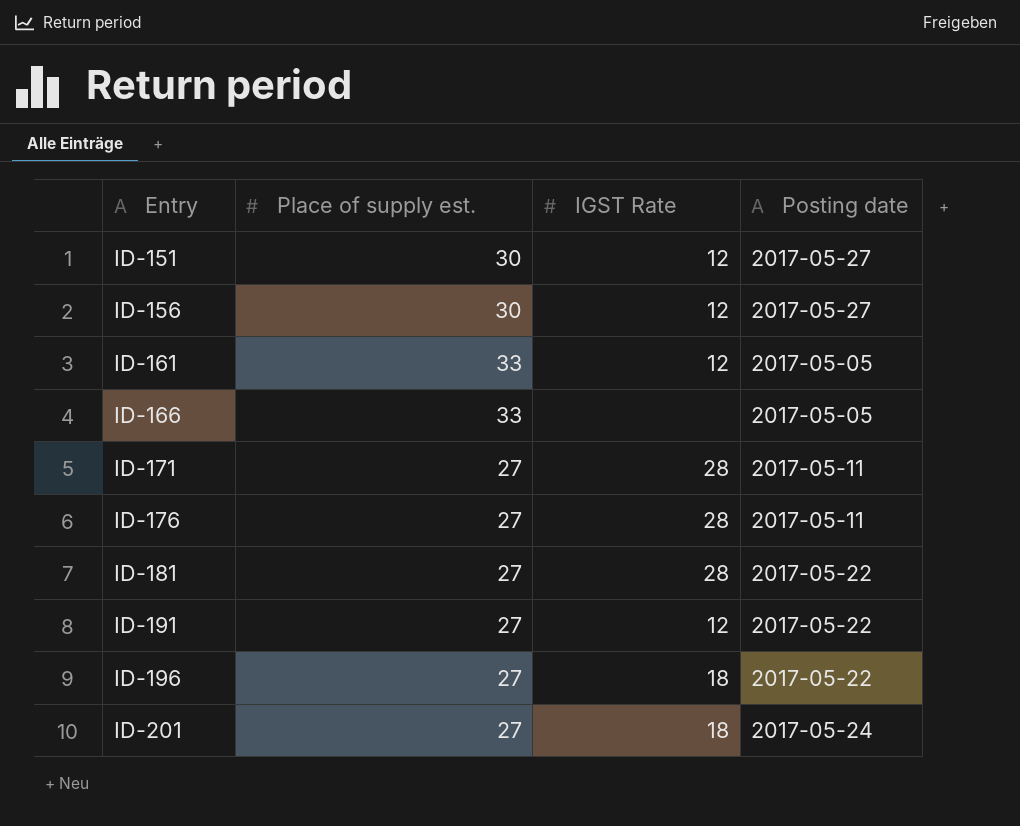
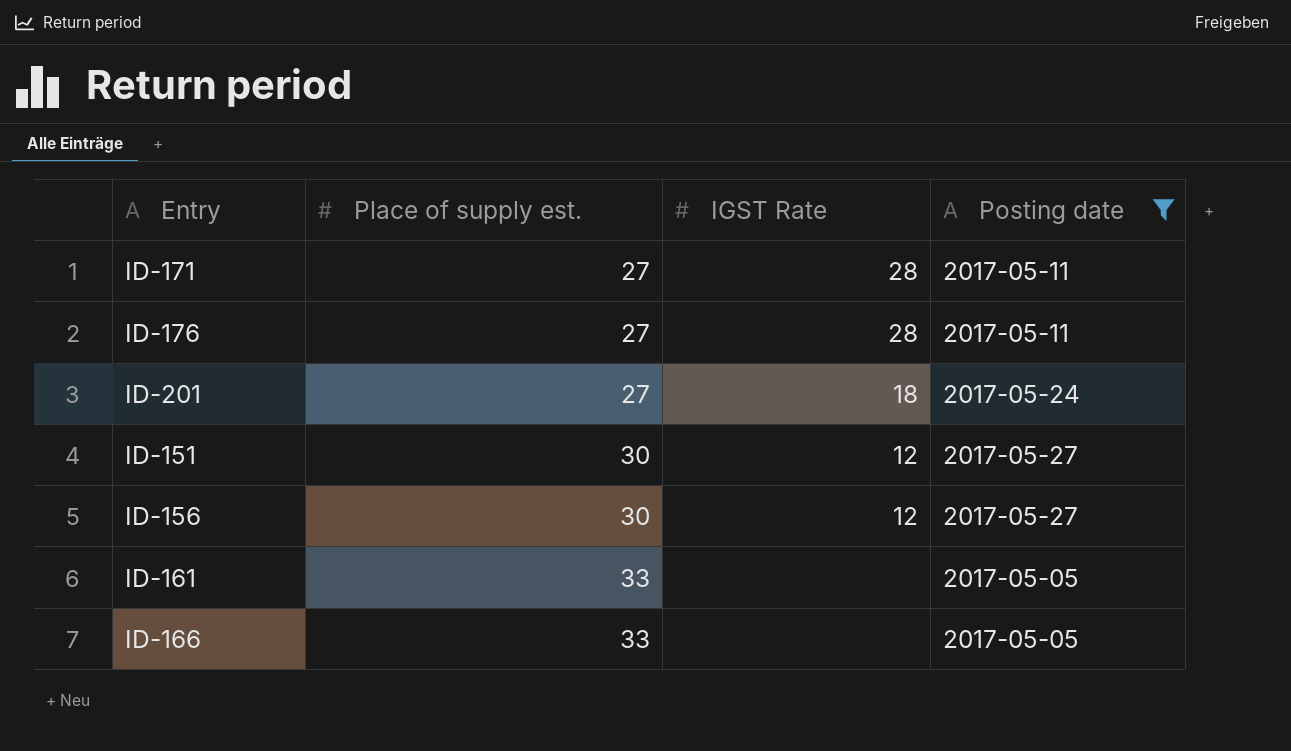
filter: none -> Posting date != 2017-05-22
row order: Entry ascending -> Place of supply est. ascending
ID-161 | IGST Rate: 12 -> none

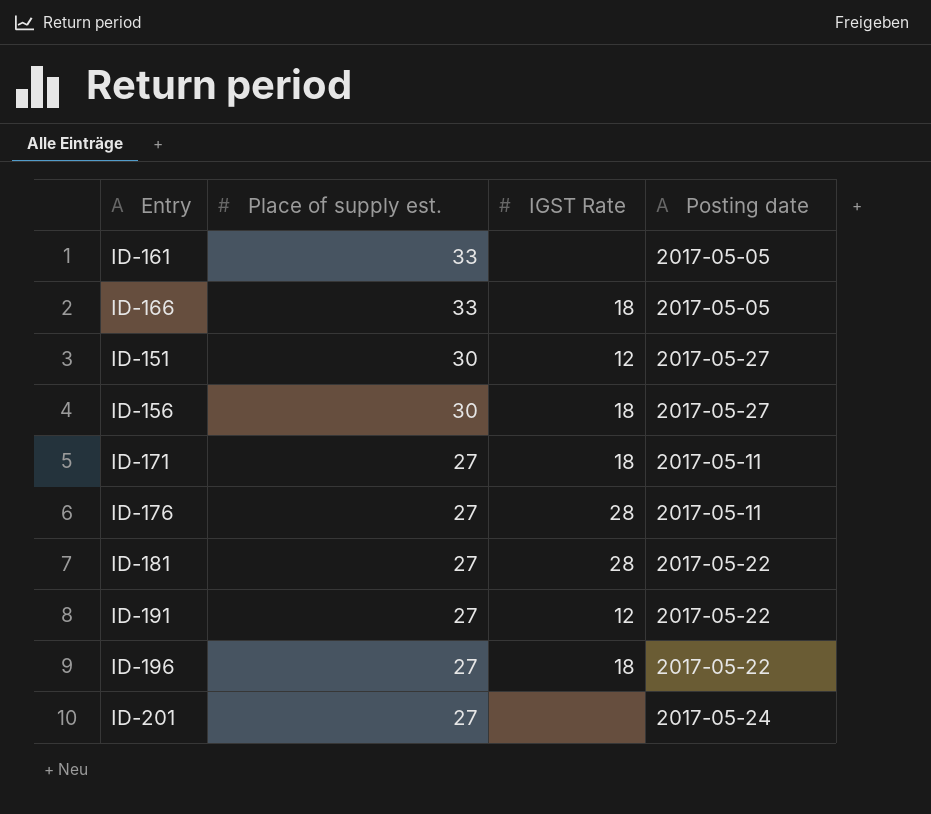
filter: Posting date != 2017-05-22 -> none
row order: Place of supply est. ascending -> Place of supply est. descending
ID-166 | IGST Rate: none -> 18
ID-156 | IGST Rate: 12 -> 18
ID-171 | IGST Rate: 28 -> 18
ID-201 | IGST Rate: 18 -> none

